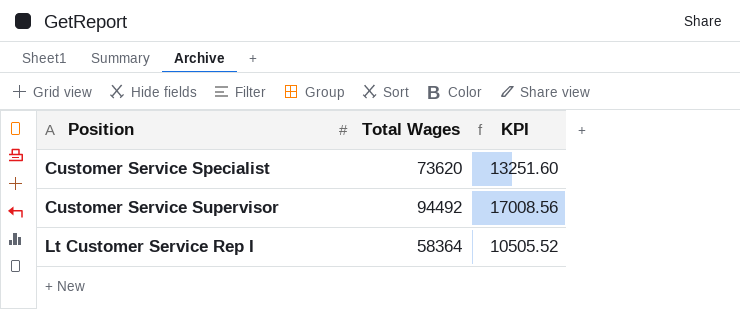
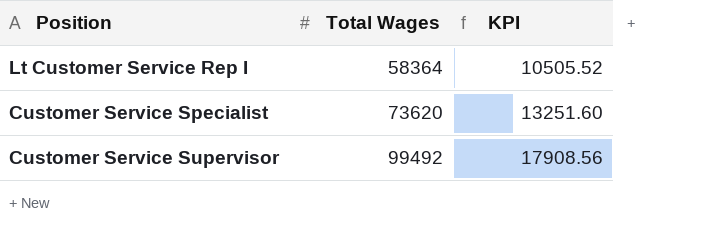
row order: Position ascending -> Total Wages ascending
Customer Service Supervisor | Total Wages: 94492 -> 99492
Customer Service Supervisor | KPI: 17008.56 -> 17908.56

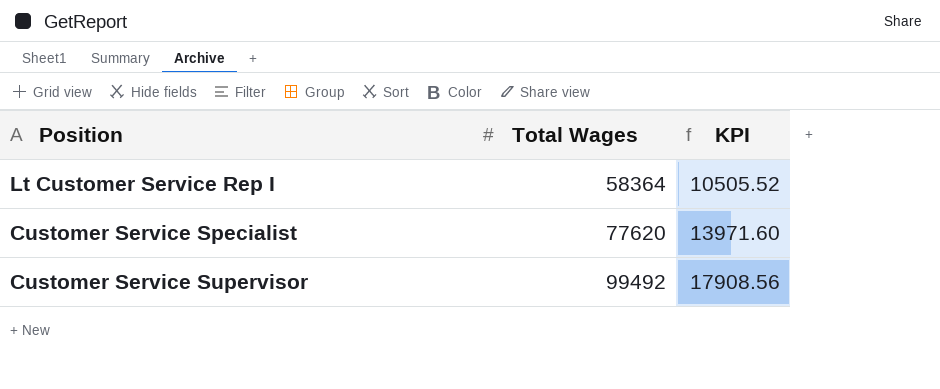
Customer Service Specialist | Total Wages: 73620 -> 77620
Customer Service Specialist | KPI: 13251.60 -> 13971.60

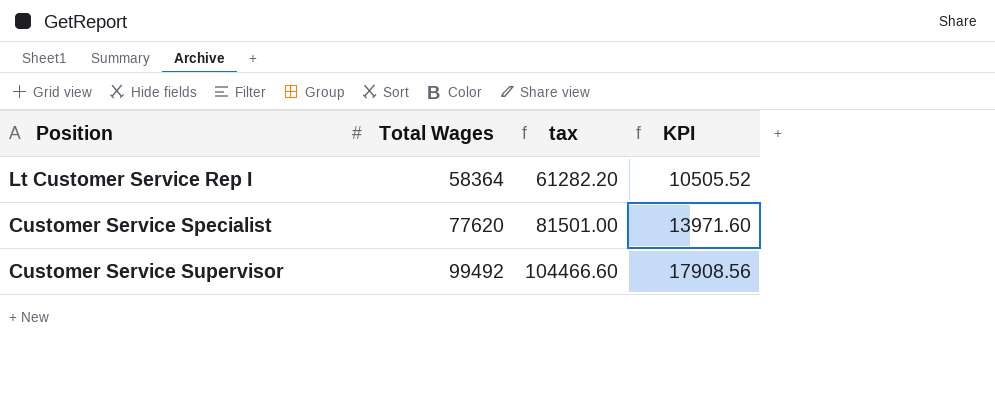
column tax | formula: none -> [Total Wages] * 1.05

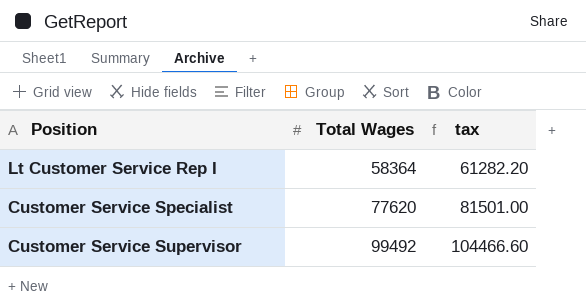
column KPI | formula: [Total Wages] * 0.18 -> none

